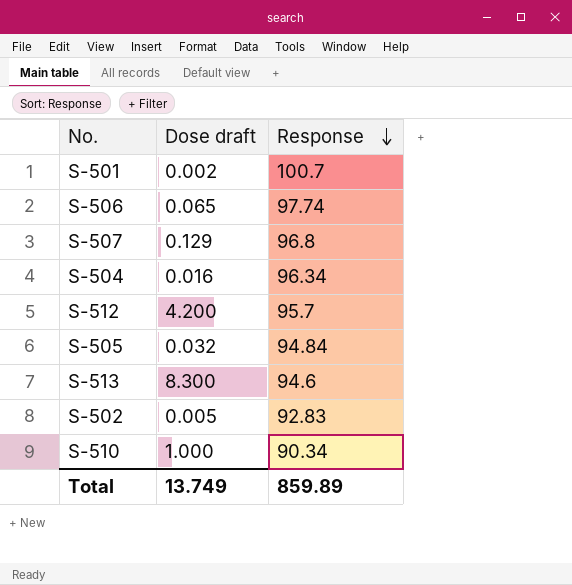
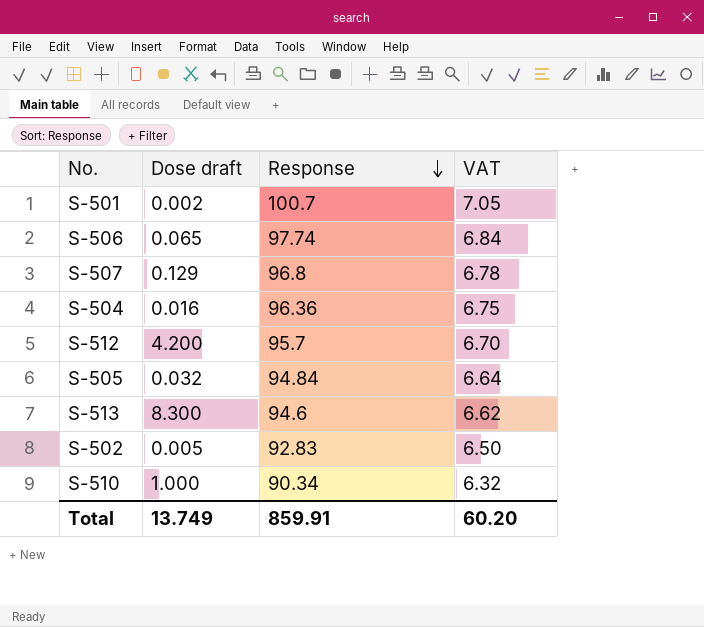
column VAT | formula: none -> [Response] * 0.07
S-504 | Response: 96.34 -> 96.36
Total | Response: 859.89 -> 859.91

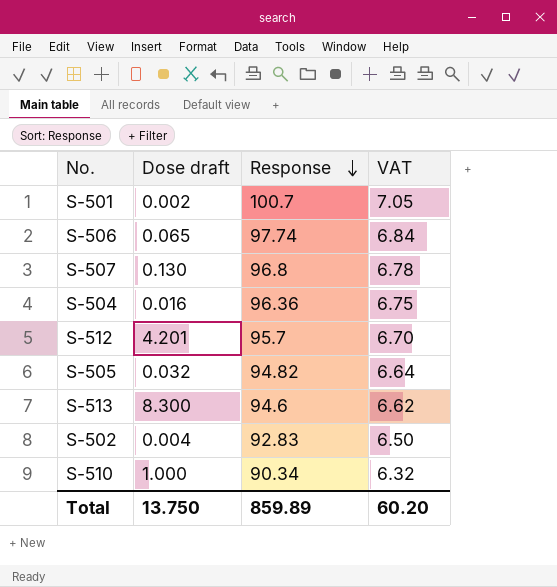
S-507 | Dose draft: 0.129 -> 0.130
S-512 | Dose draft: 4.200 -> 4.201
S-505 | Response: 94.84 -> 94.82
S-502 | Dose draft: 0.005 -> 0.004
Total | Dose draft: 13.749 -> 13.750
Total | Response: 859.91 -> 859.89

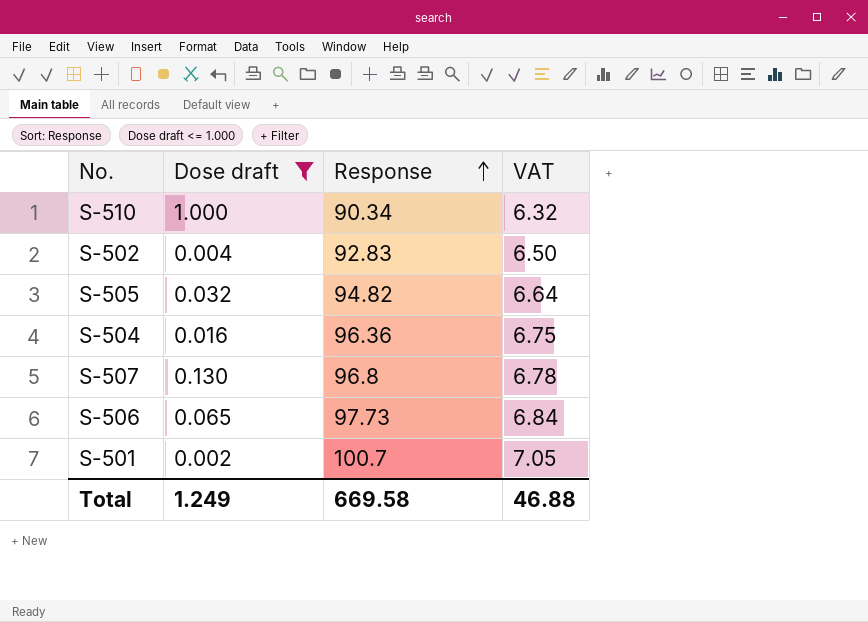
filter: none -> Dose draft <= 1.000
row order: Response descending -> Response ascending
S-506 | Response: 97.74 -> 97.73
Total | Dose draft: 13.750 -> 1.249
Total | Response: 859.89 -> 669.58
Total | VAT: 60.20 -> 46.88

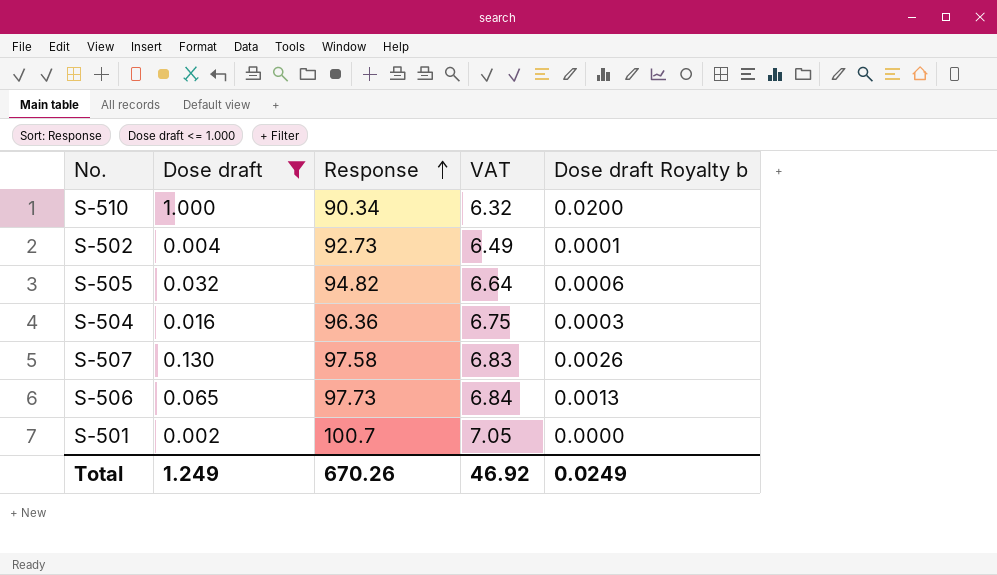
column Dose draft Royalty b | formula: none -> [Dose draft] * 0.02
S-502 | Response: 92.83 -> 92.73
S-502 | VAT: 6.50 -> 6.49
S-507 | Response: 96.8 -> 97.58
S-507 | VAT: 6.78 -> 6.83
Total | Response: 669.58 -> 670.26
Total | VAT: 46.88 -> 46.92

